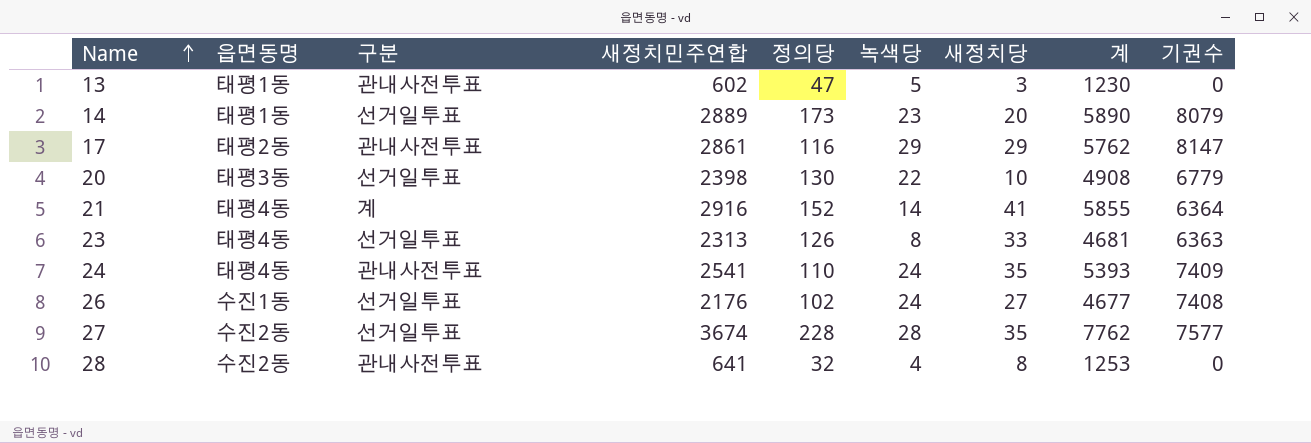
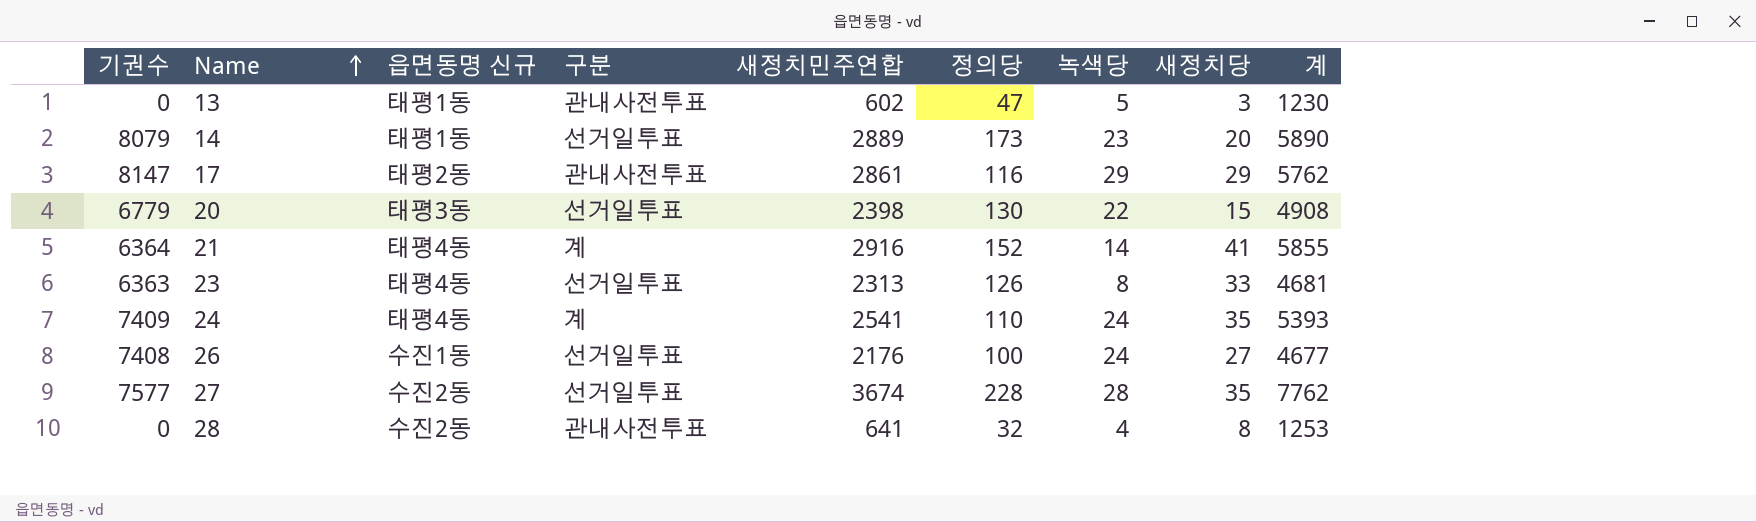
column 기권수 | position: 9 -> 1
column name: 읍면동명 -> 읍면동명 신규
20 | 새정치당: 10 -> 15
24 | 구분: 관내사전투표 -> 계
26 | 정의당: 102 -> 100

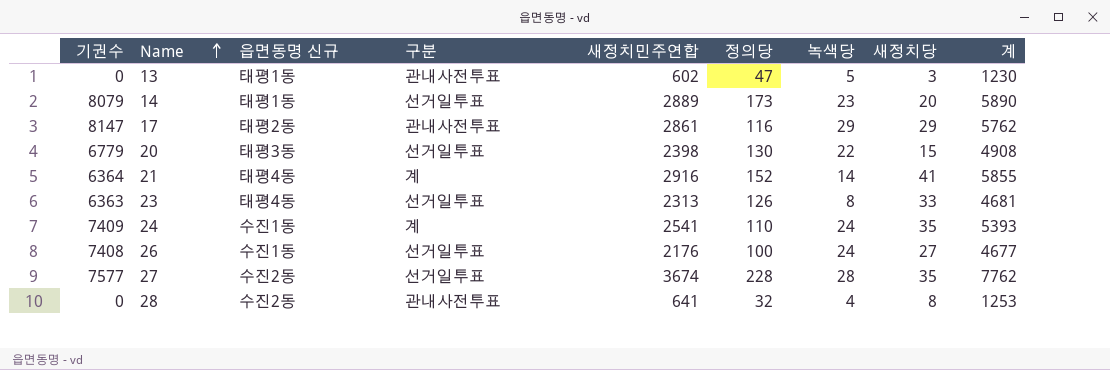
24 | 읍면동명 신규: 태평4동 -> 수진1동

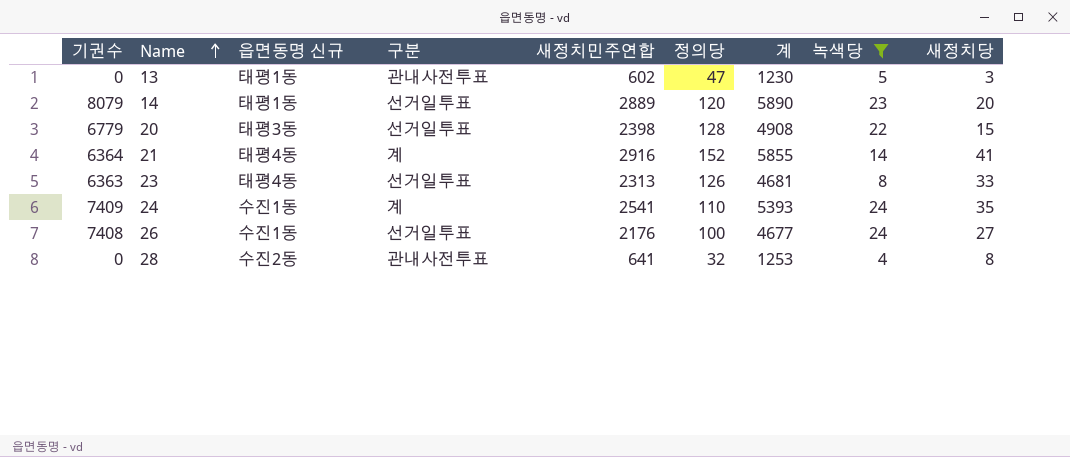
filter: none -> 녹색당 <= 24
column 계 | position: 9 -> 7
14 | 정의당: 173 -> 120
20 | 정의당: 130 -> 128

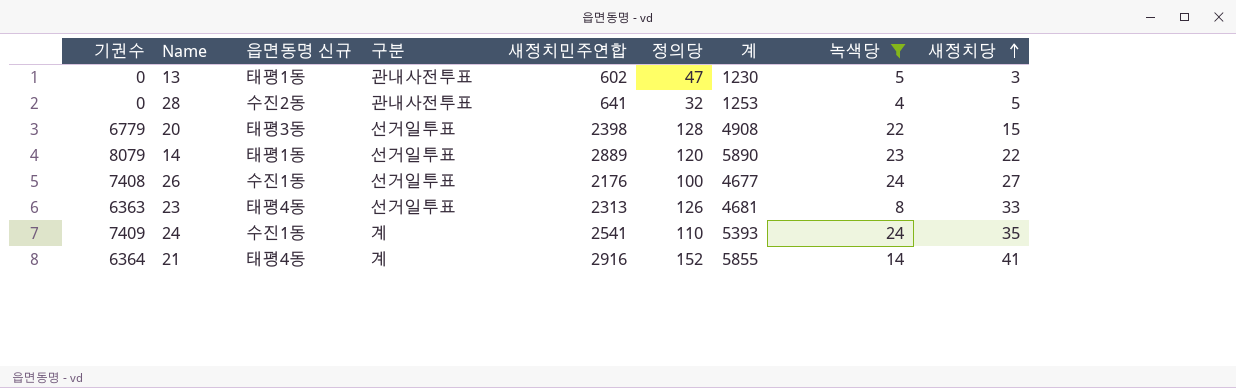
row order: Name ascending -> 새정치당 ascending
28 | 새정치당: 8 -> 5
14 | 새정치당: 20 -> 22

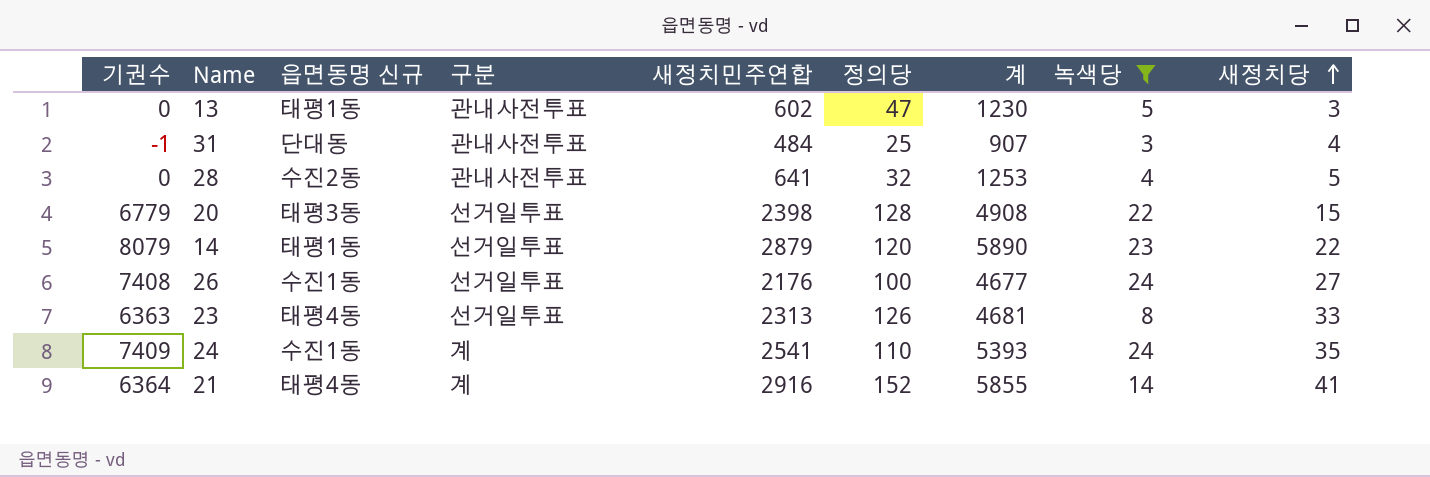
row 31: none -> -1 | 단대동 | 관내사전투표 | 484 | 25 | 907 | 3 | 4
14 | 새정치민주연합: 2889 -> 2879

